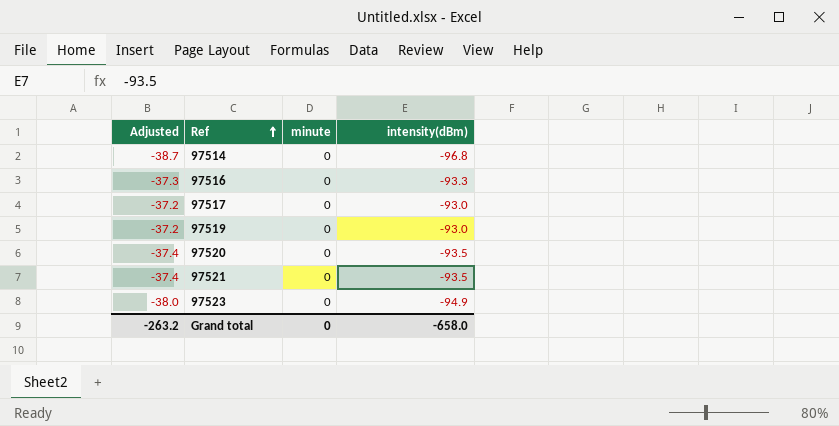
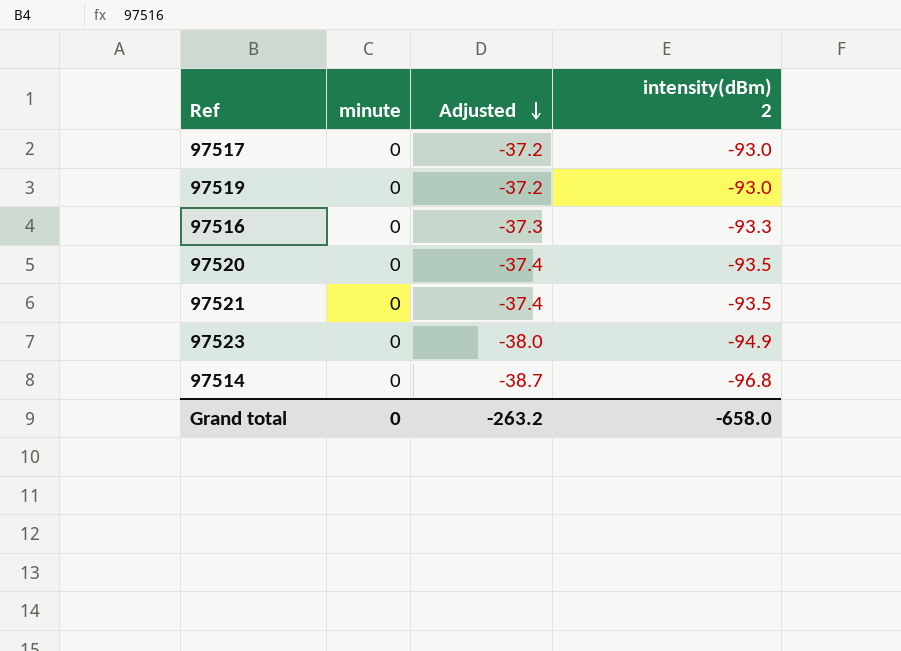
row order: Ref ascending -> Adjusted descending
column Adjusted | position: 1 -> 3
column name: intensity(dBm) -> intensity(dBm) 2

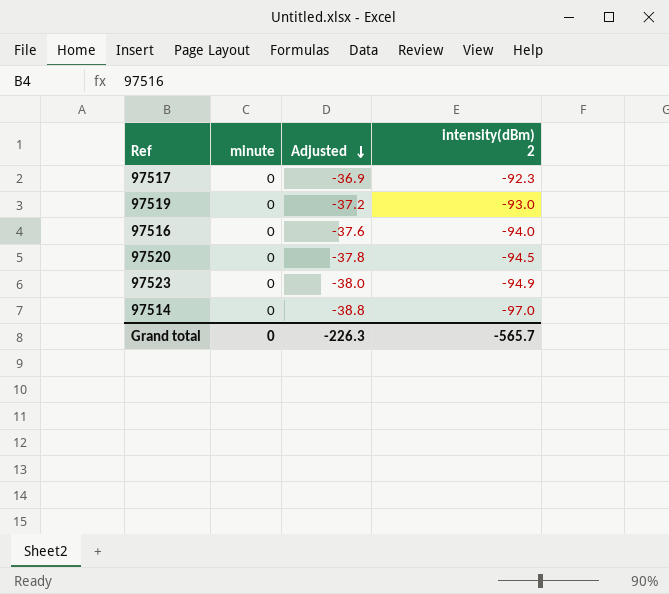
row 97521: 0 | -37.4 | -93.5 -> none
97517 | Adjusted: -37.2 -> -36.9
97517 | intensity(dBm) 2: -93.0 -> -92.3
97516 | Adjusted: -37.3 -> -37.6
97516 | intensity(dBm) 2: -93.3 -> -94.0
97520 | Adjusted: -37.4 -> -37.8
97520 | intensity(dBm) 2: -93.5 -> -94.5
97514 | Adjusted: -38.7 -> -38.8
97514 | intensity(dBm) 2: -96.8 -> -97.0
Grand total | Adjusted: -263.2 -> -226.3
Grand total | intensity(dBm) 2: -658.0 -> -565.7

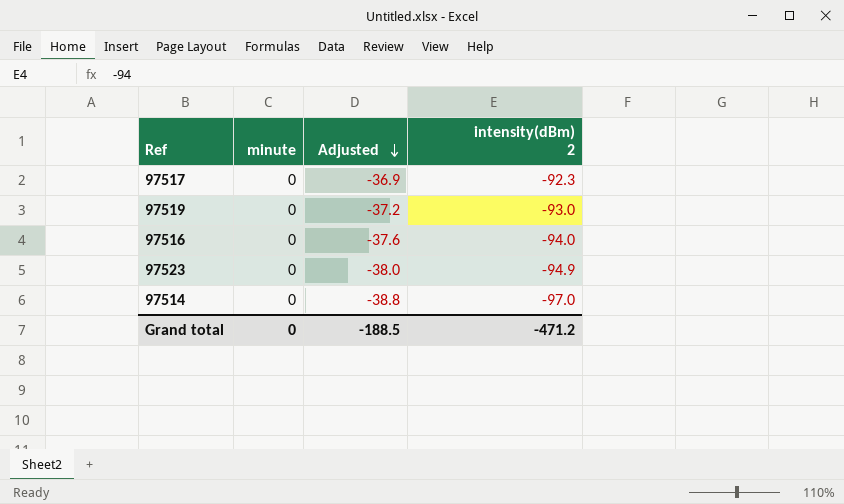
row 97520: 0 | -37.8 | -94.5 -> none
Grand total | Adjusted: -226.3 -> -188.5
Grand total | intensity(dBm) 2: -565.7 -> -471.2

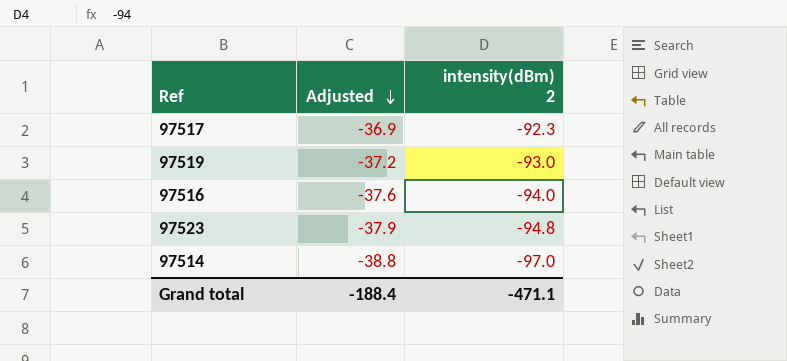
column minute | position: 2 -> none
97523 | Adjusted: -38.0 -> -37.9
97523 | intensity(dBm) 2: -94.9 -> -94.8
Grand total | Adjusted: -188.5 -> -188.4
Grand total | intensity(dBm) 2: -471.2 -> -471.1

